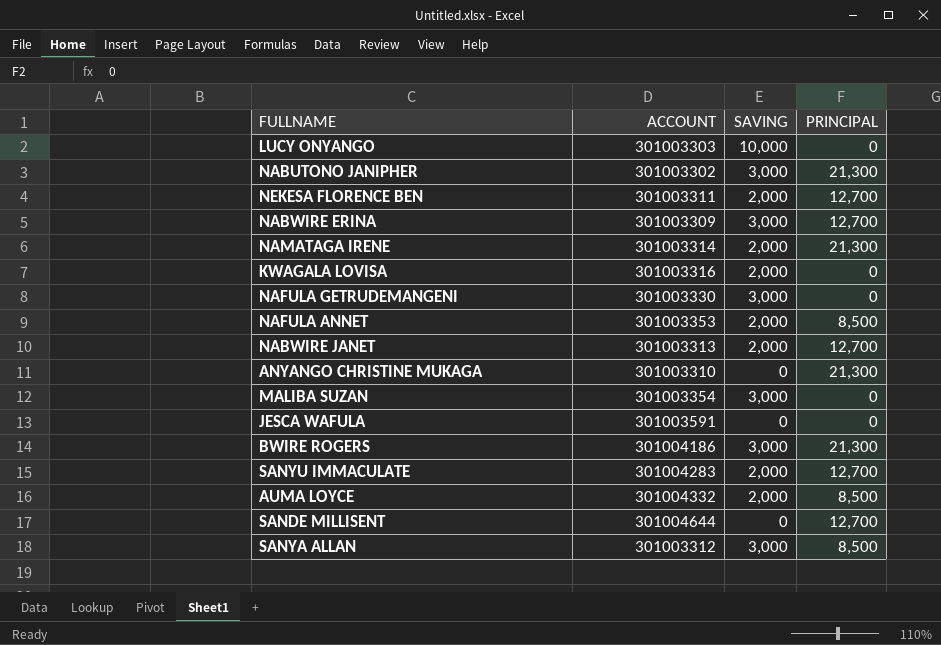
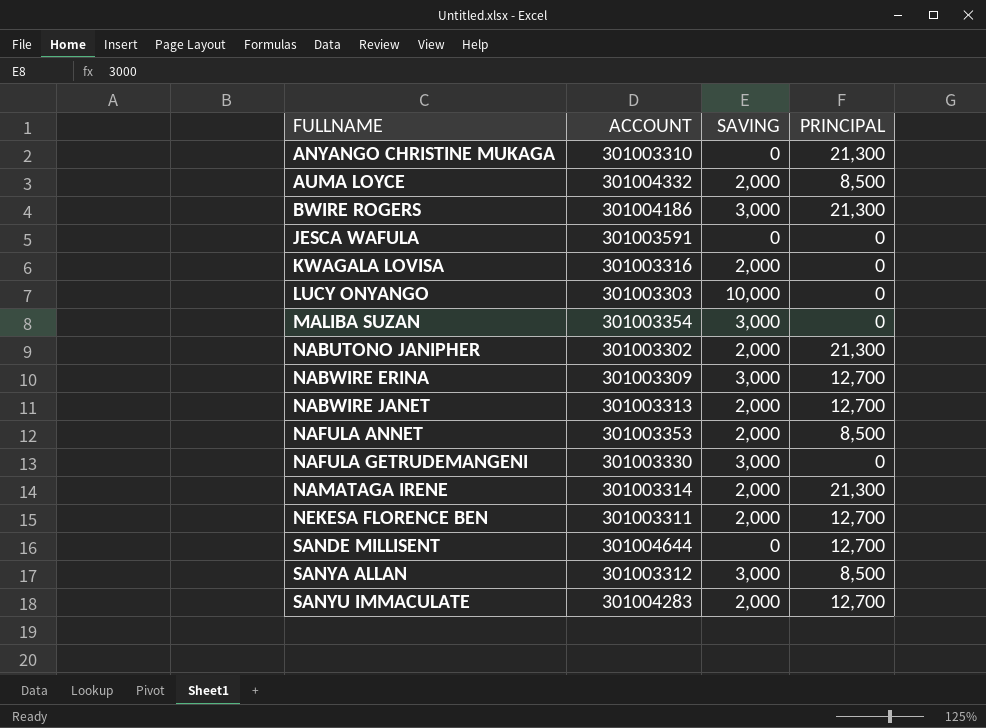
row order: none -> FULLNAME ascending
NABUTONO JANIPHER | SAVING: 3,000 -> 2,000

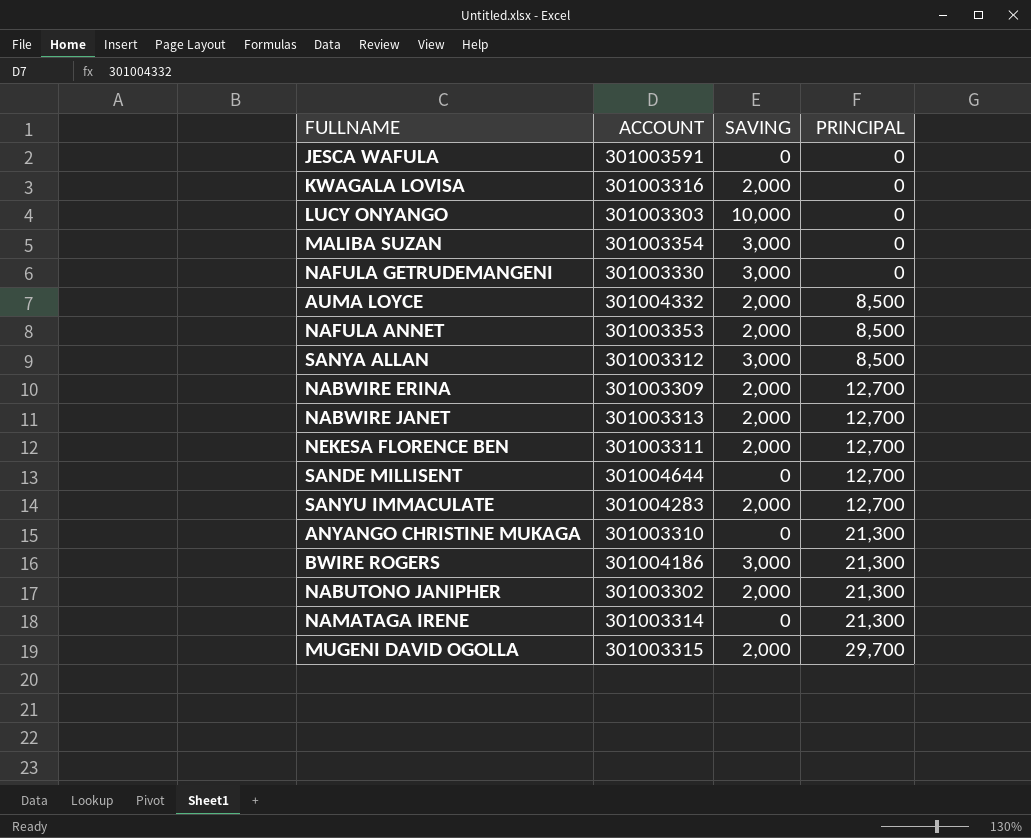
row order: FULLNAME ascending -> PRINCIPAL ascending
NABWIRE ERINA | SAVING: 3,000 -> 2,000
NAMATAGA IRENE | SAVING: 2,000 -> 0
row MUGENI DAVID OGOLLA: none -> 301003315 | 2,000 | 29,700

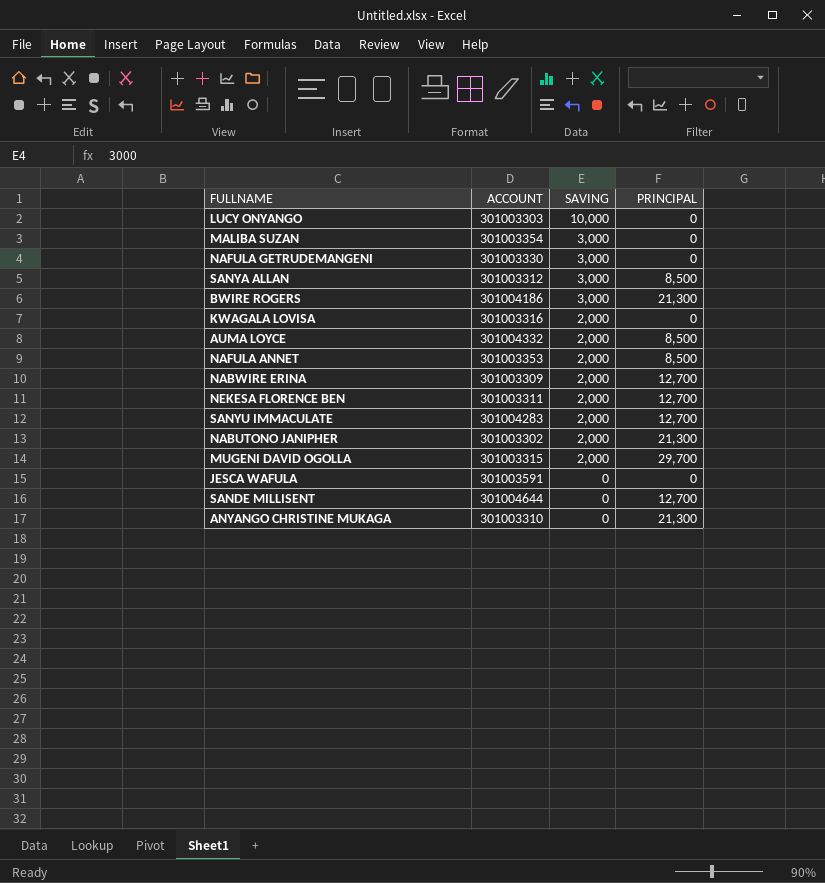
row order: PRINCIPAL ascending -> SAVING descending
row NABWIRE JANET: 301003313 | 2,000 | 12,700 -> none
row NAMATAGA IRENE: 301003314 | 0 | 21,300 -> none

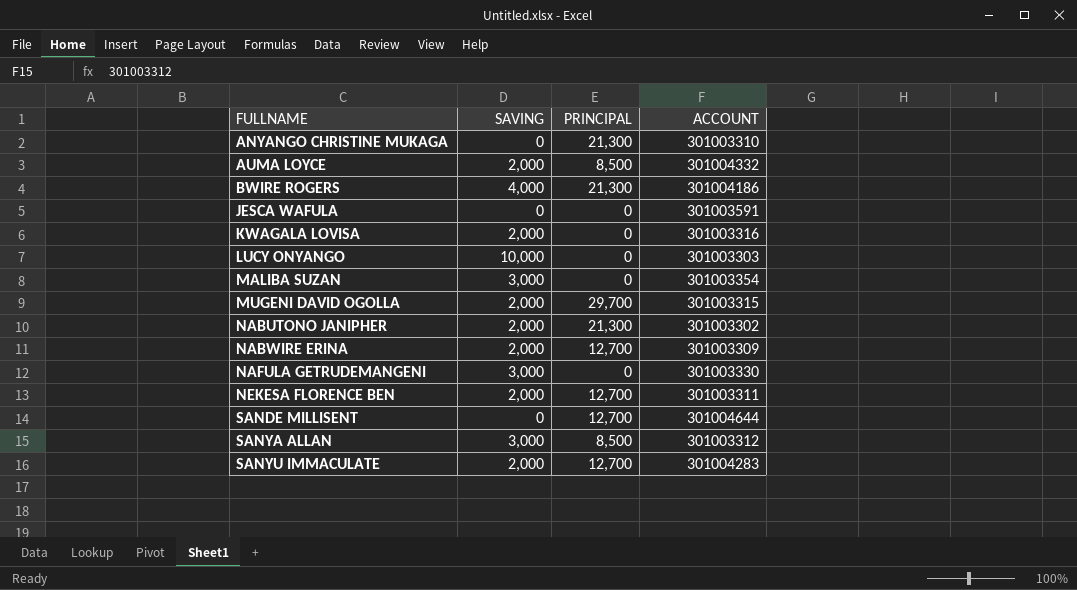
row order: SAVING descending -> FULLNAME ascending
column ACCOUNT | position: 2 -> 4
row NAFULA ANNET: 301003353 | 2,000 | 8,500 -> none
BWIRE ROGERS | SAVING: 3,000 -> 4,000

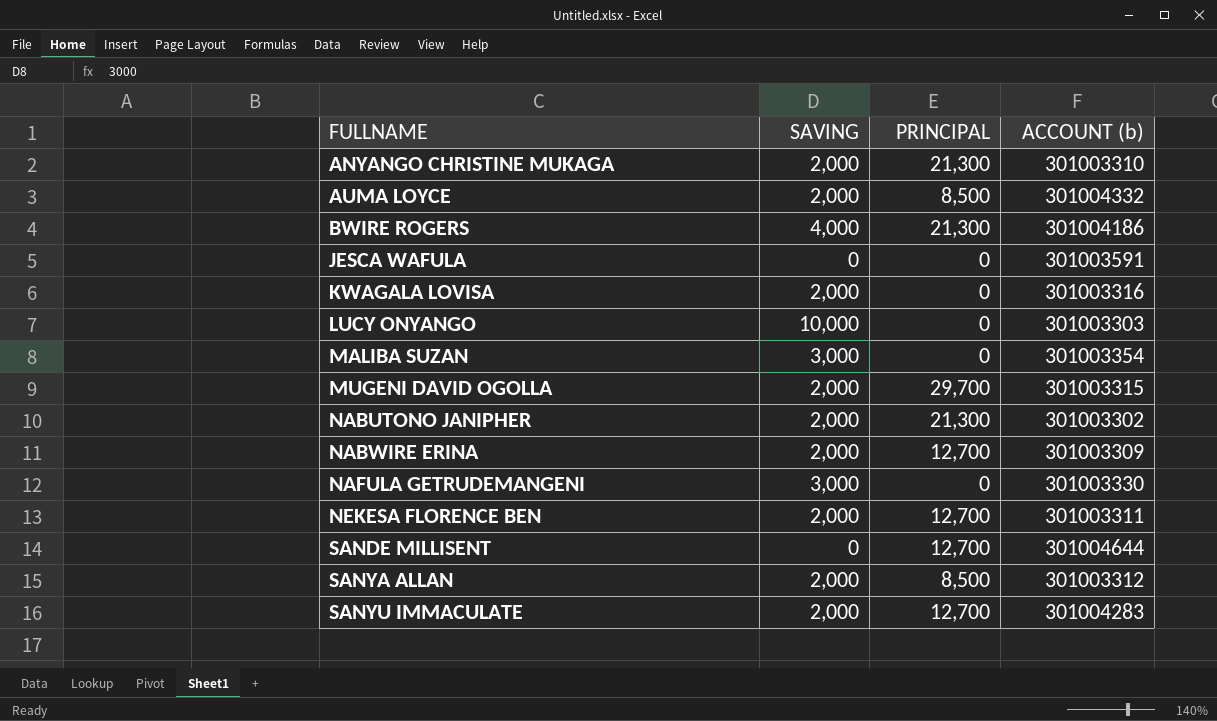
column name: ACCOUNT -> ACCOUNT (b)
ANYANGO CHRISTINE MUKAGA | SAVING: 0 -> 2,000
SANYA ALLAN | SAVING: 3,000 -> 2,000

